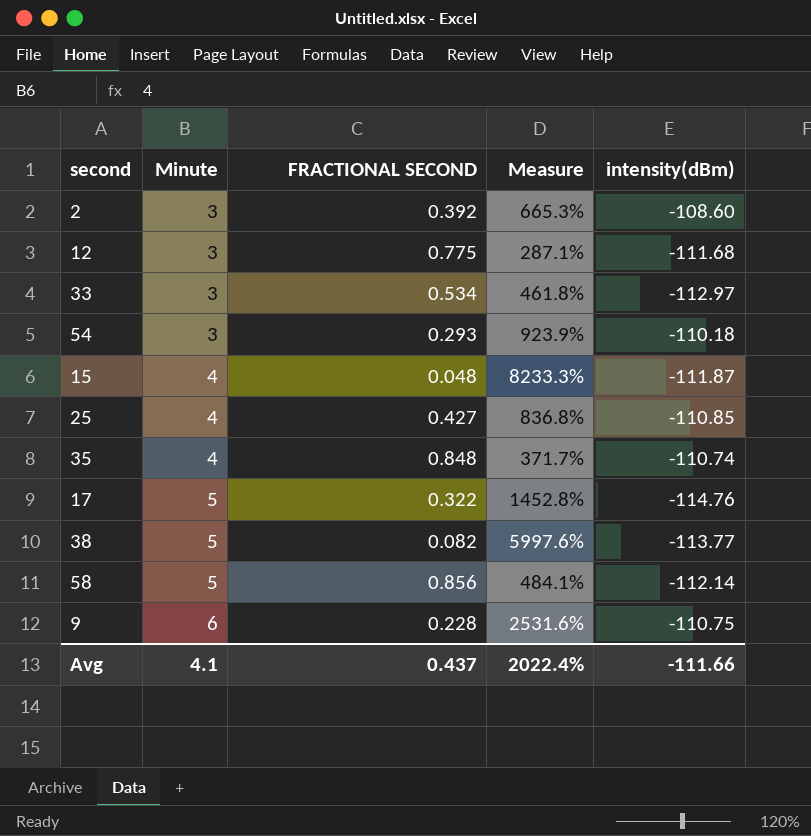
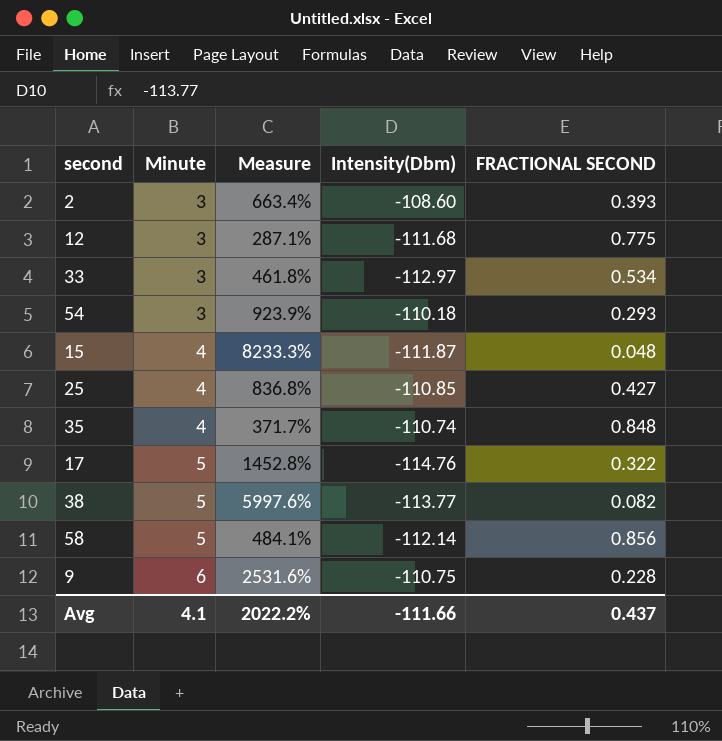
column name: intensity(dBm) -> Intensity(Dbm)
column FRACTIONAL SECOND | position: 3 -> 5
2 | Measure: 665.3% -> 663.4%
2 | FRACTIONAL SECOND: 0.392 -> 0.393
Avg | Measure: 2022.4% -> 2022.2%

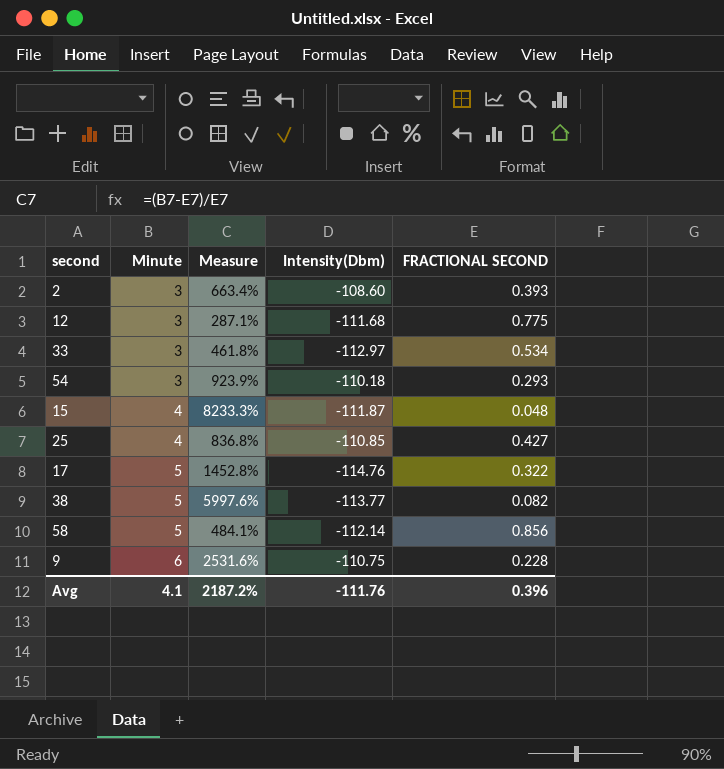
row 35: 4 | 371.7% | -110.74 | 0.848 -> none
Avg | Measure: 2022.2% -> 2187.2%
Avg | Intensity(Dbm): -111.66 -> -111.76
Avg | FRACTIONAL SECOND: 0.437 -> 0.396

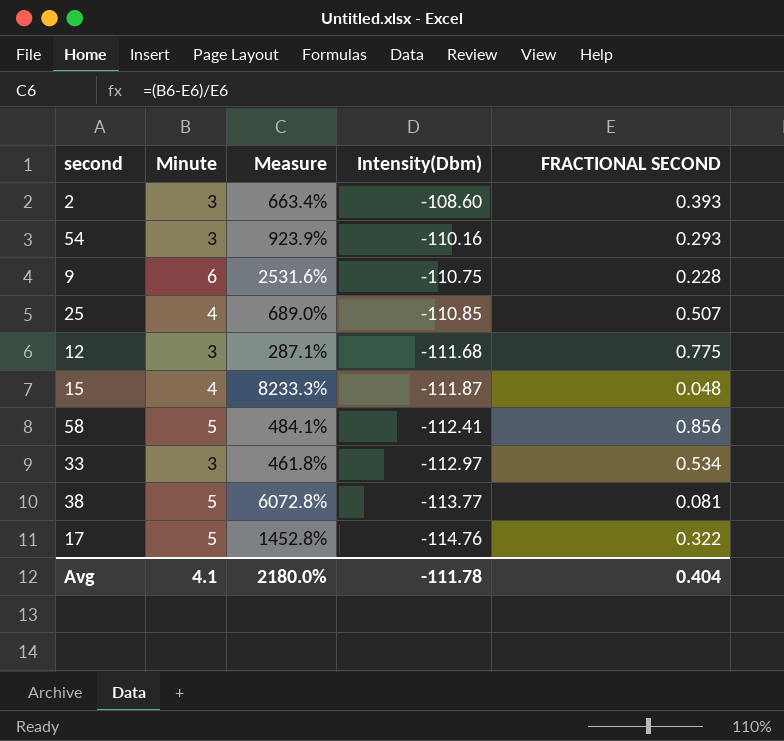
row order: Minute ascending -> Intensity(Dbm) descending
54 | Intensity(Dbm): -110.18 -> -110.16
25 | Measure: 836.8% -> 689.0%
25 | FRACTIONAL SECOND: 0.427 -> 0.507
58 | Intensity(Dbm): -112.14 -> -112.41
38 | Measure: 5997.6% -> 6072.8%
38 | FRACTIONAL SECOND: 0.082 -> 0.081
Avg | Measure: 2187.2% -> 2180.0%
Avg | Intensity(Dbm): -111.76 -> -111.78
Avg | FRACTIONAL SECOND: 0.396 -> 0.404

